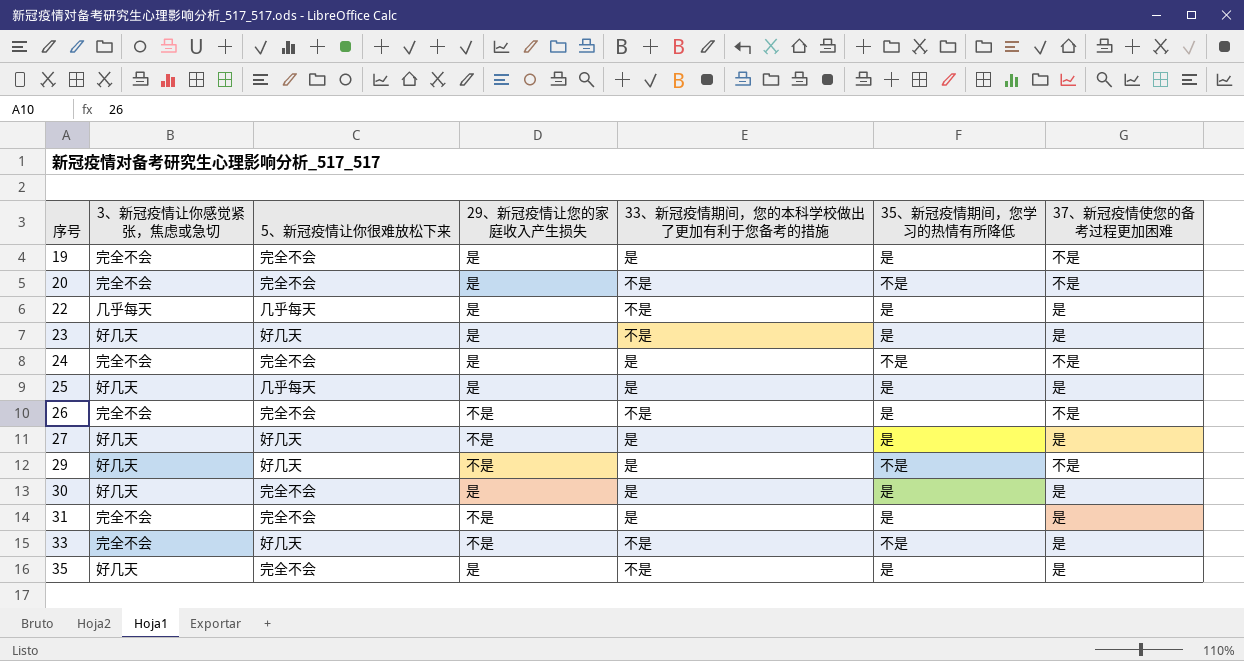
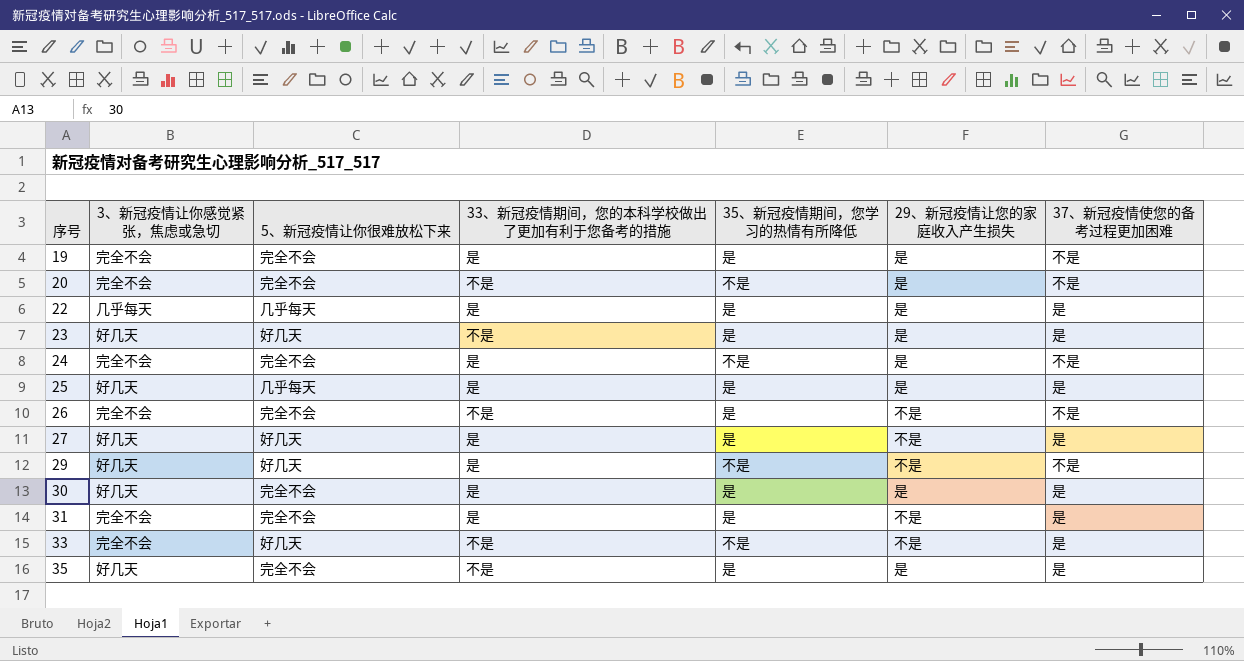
column 29、新冠疫情让您的家庭收入产生损失 | position: 4 -> 6
22 | 33、新冠疫情期间，您的本科学校做出了更加有利于您备考的措施: 不是 -> 是

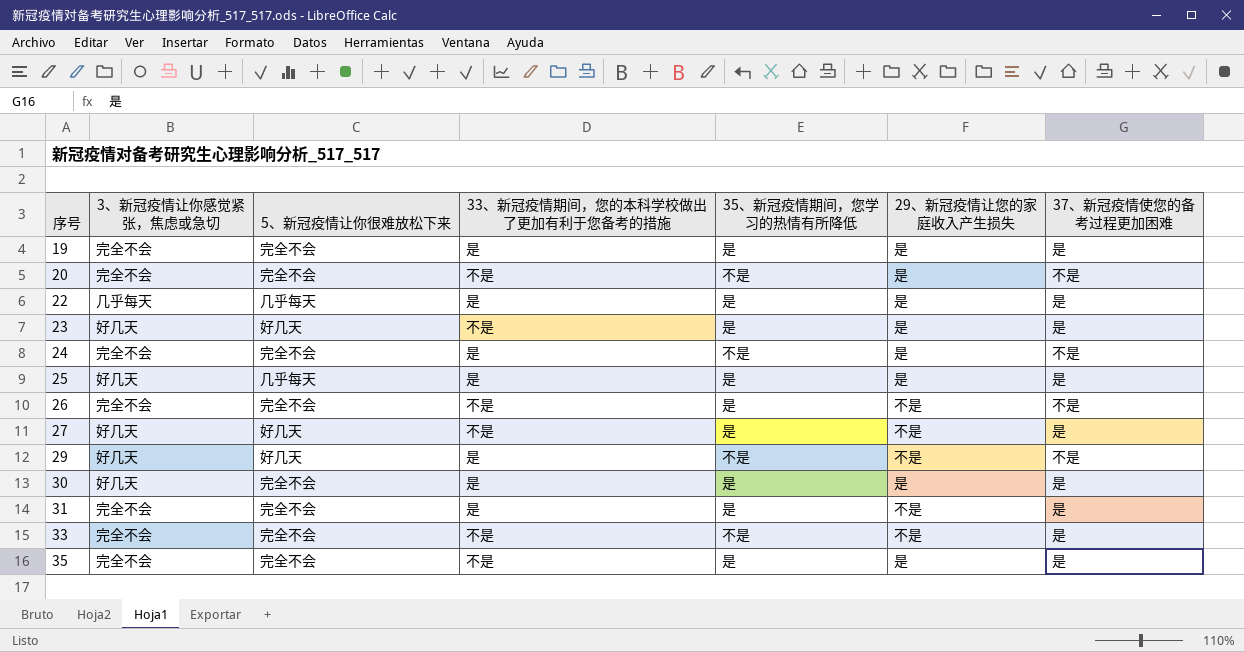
19 | 37、新冠疫情使您的备考过程更加困难: 不是 -> 是
27 | 33、新冠疫情期间，您的本科学校做出了更加有利于您备考的措施: 是 -> 不是
33 | 5、新冠疫情让你很难放松下来: 好几天 -> 完全不会
35 | 3、新冠疫情让你感觉紧张，焦虑或急切: 好几天 -> 完全不会

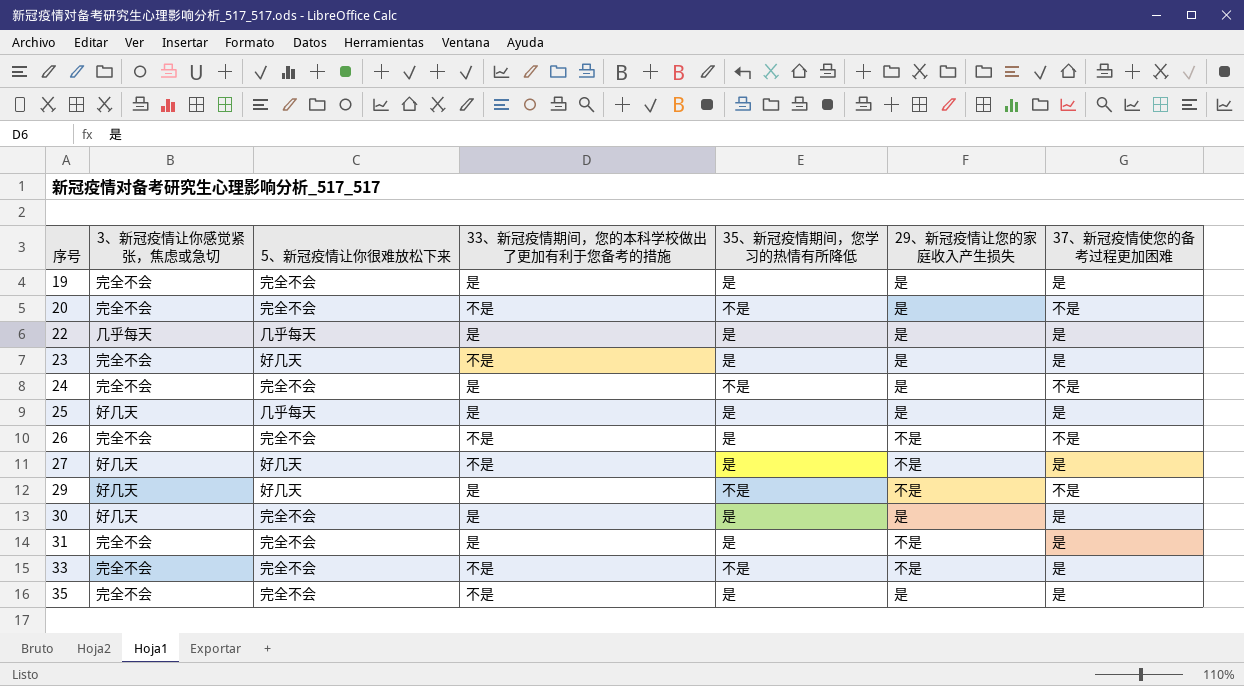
23 | 3、新冠疫情让你感觉紧张，焦虑或急切: 好几天 -> 完全不会

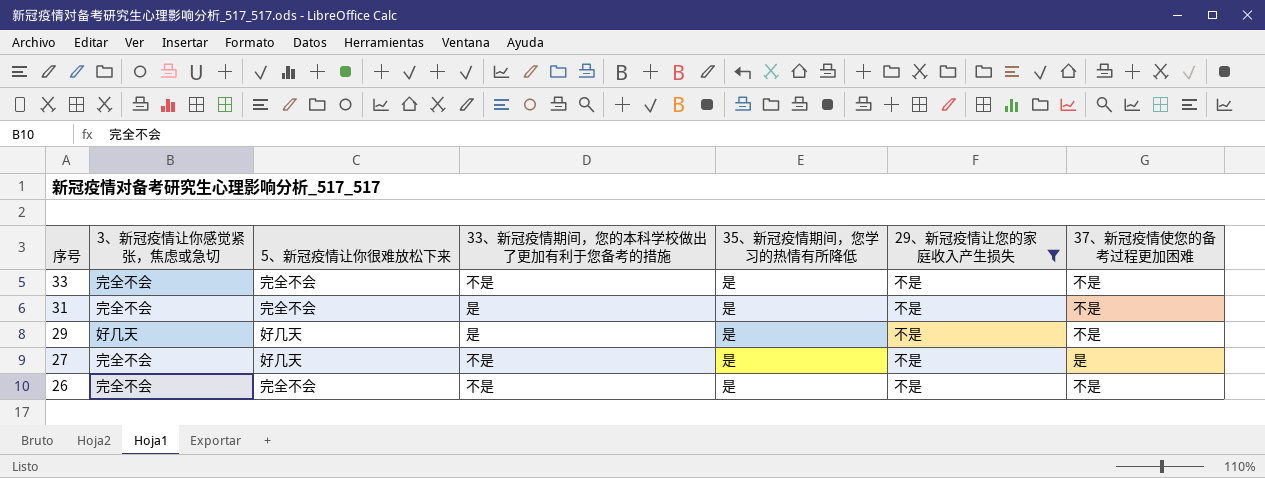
filter: none -> 29、新冠疫情让您的家庭收入产生损失 = 不是
row order: 序号 ascending -> 序号 descending
33 | 35、新冠疫情期间，您学习的热情有所降低: 不是 -> 是
33 | 37、新冠疫情使您的备考过程更加困难: 是 -> 不是
31 | 37、新冠疫情使您的备考过程更加困难: 是 -> 不是
29 | 35、新冠疫情期间，您学习的热情有所降低: 不是 -> 是
27 | 3、新冠疫情让你感觉紧张，焦虑或急切: 好几天 -> 完全不会

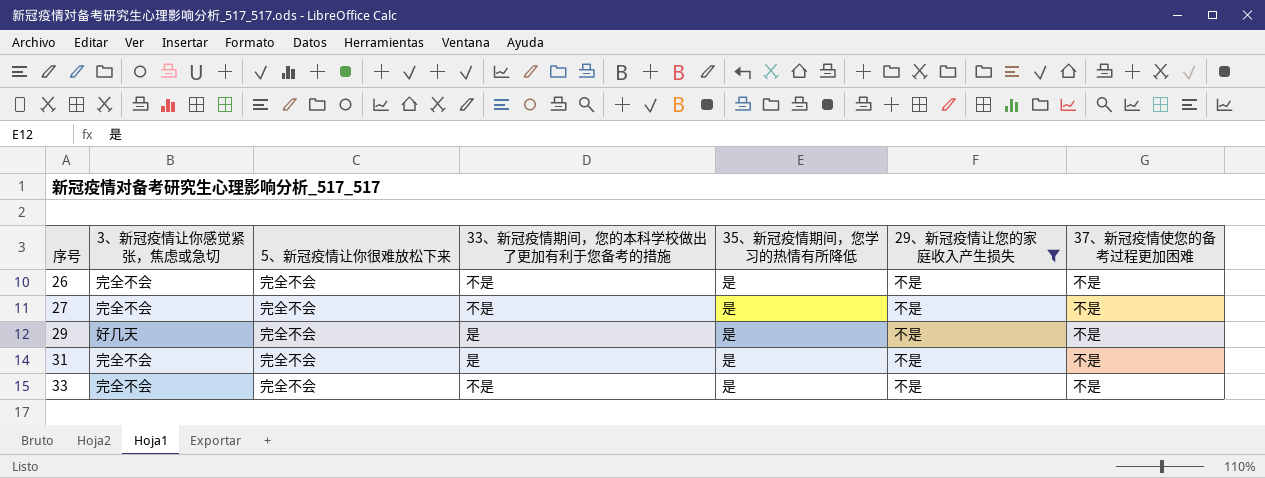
row order: 序号 descending -> 序号 ascending
27 | 5、新冠疫情让你很难放松下来: 好几天 -> 完全不会
27 | 37、新冠疫情使您的备考过程更加困难: 是 -> 不是
29 | 5、新冠疫情让你很难放松下来: 好几天 -> 完全不会

